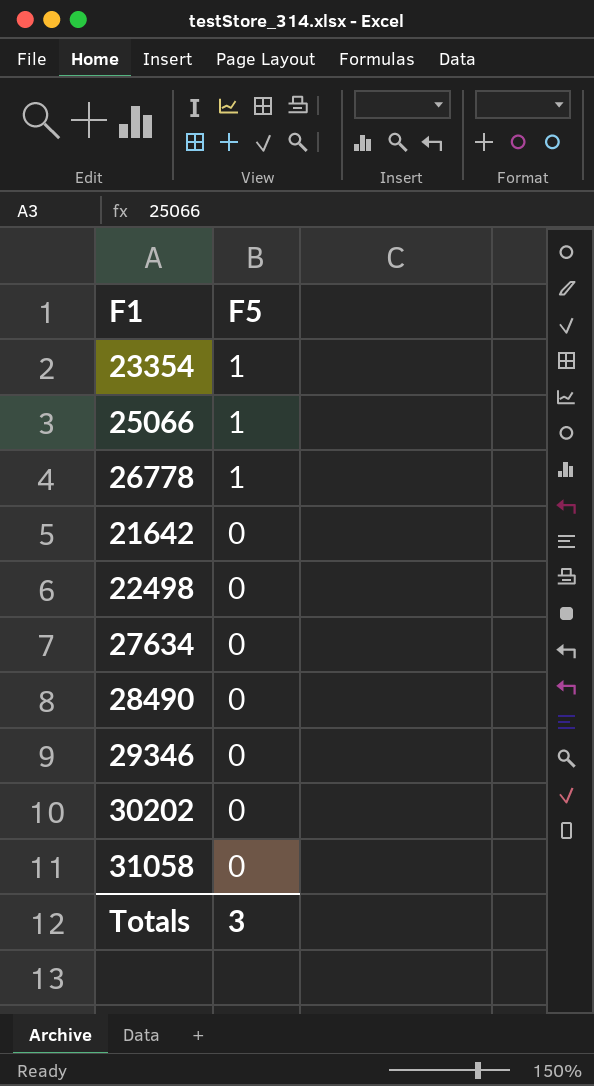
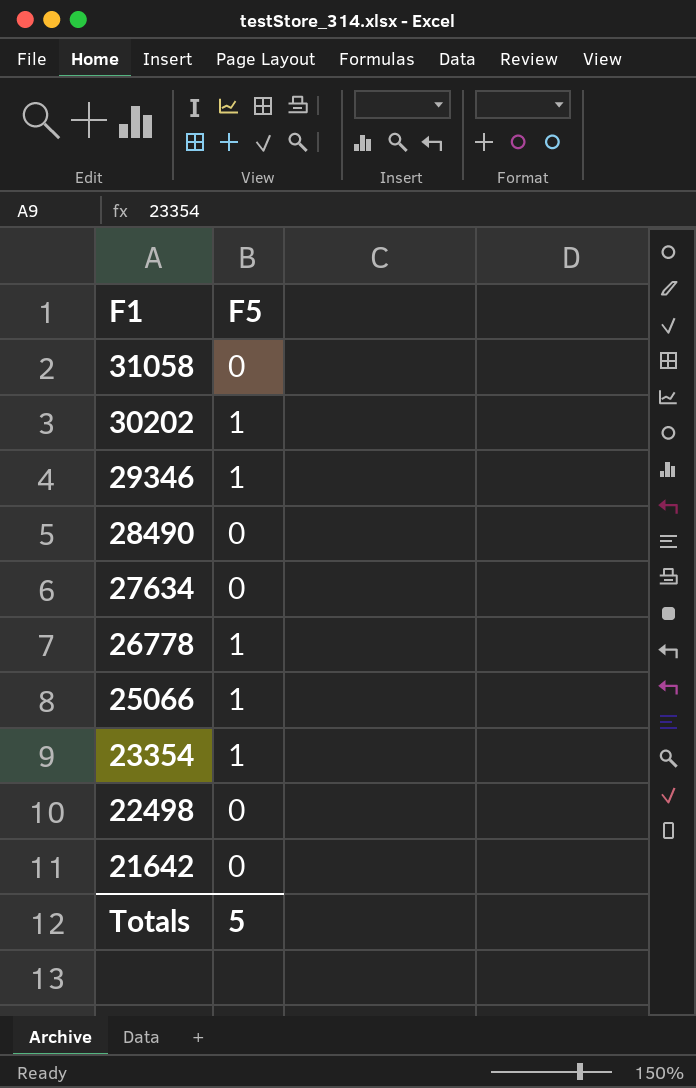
row order: F5 descending -> F1 descending
30202 | F5: 0 -> 1
29346 | F5: 0 -> 1
Totals | F5: 3 -> 5

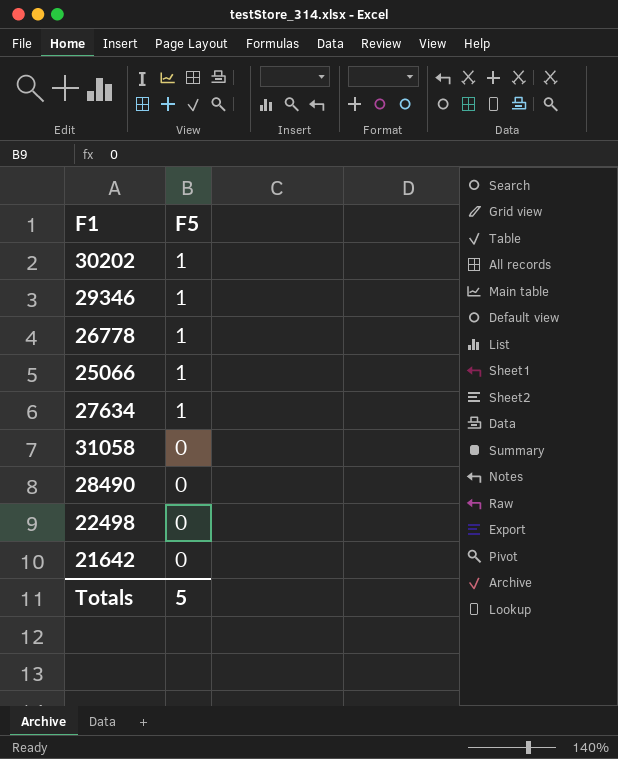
row order: F1 descending -> F5 descending
row 23354: 1 -> none
27634 | F5: 0 -> 1

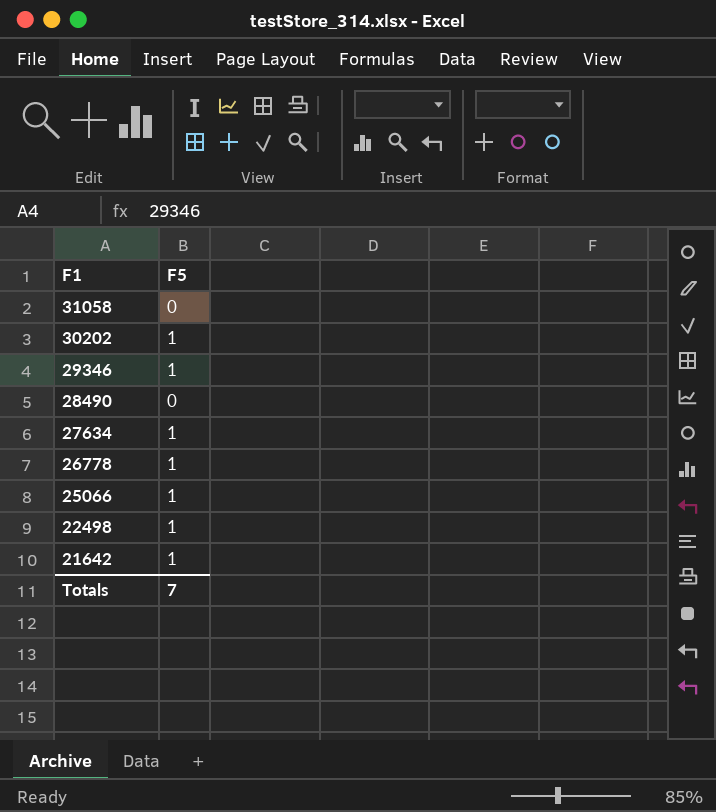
row order: F5 descending -> F1 descending
22498 | F5: 0 -> 1
21642 | F5: 0 -> 1
Totals | F5: 5 -> 7

